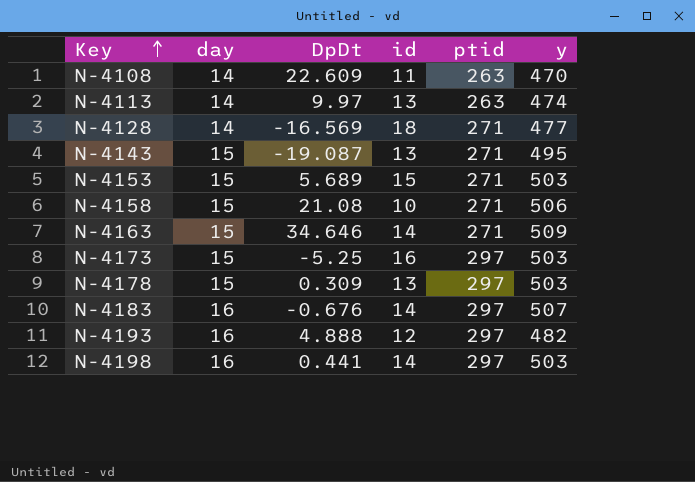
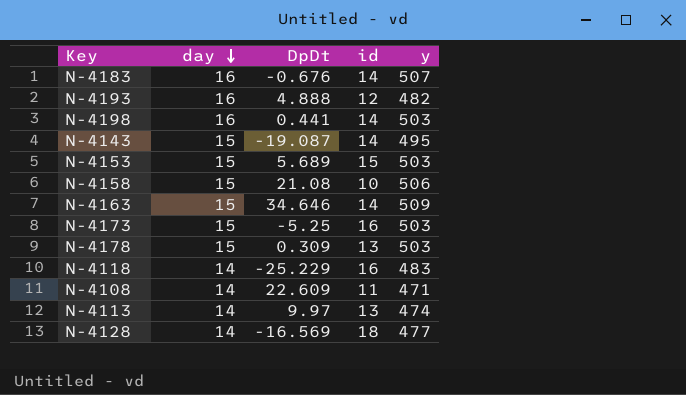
row order: Key ascending -> day descending
column ptid | position: 5 -> none
N-4143 | id: 13 -> 14
row N-4118: none -> 14 | -25.229 | 16 | 483
N-4108 | y: 470 -> 471

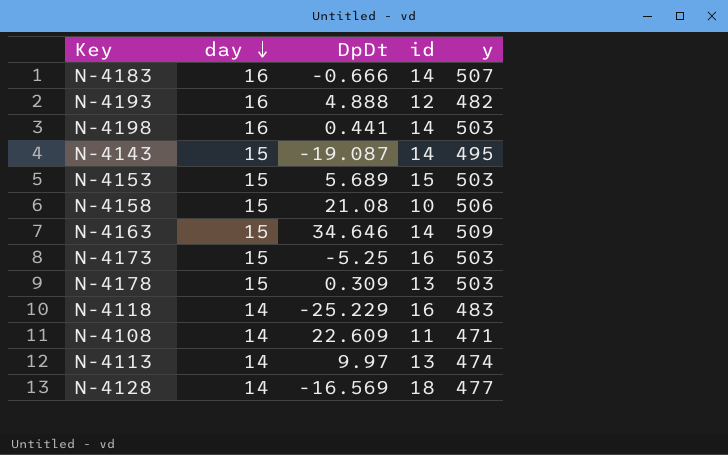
N-4183 | DpDt: -0.676 -> -0.666

